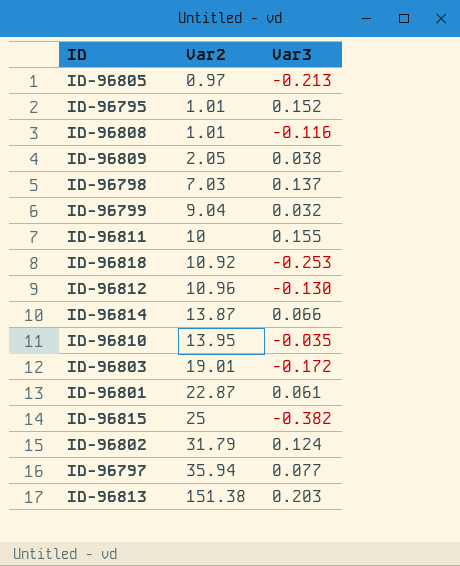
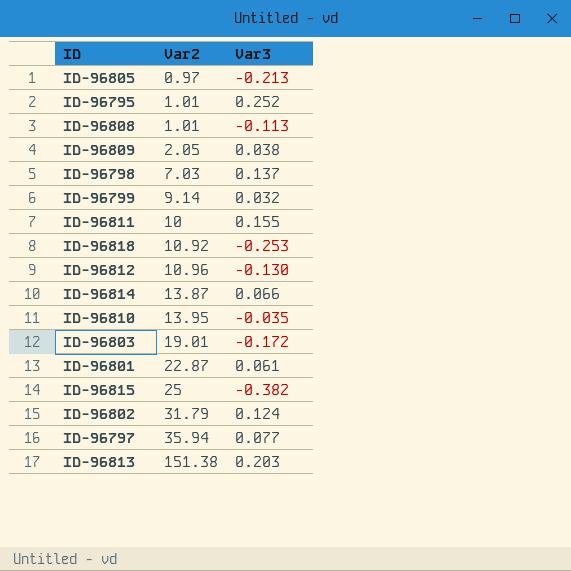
ID-96795 | Var3: 0.152 -> 0.252
ID-96808 | Var3: -0.116 -> -0.113
ID-96799 | Var2: 9.04 -> 9.14

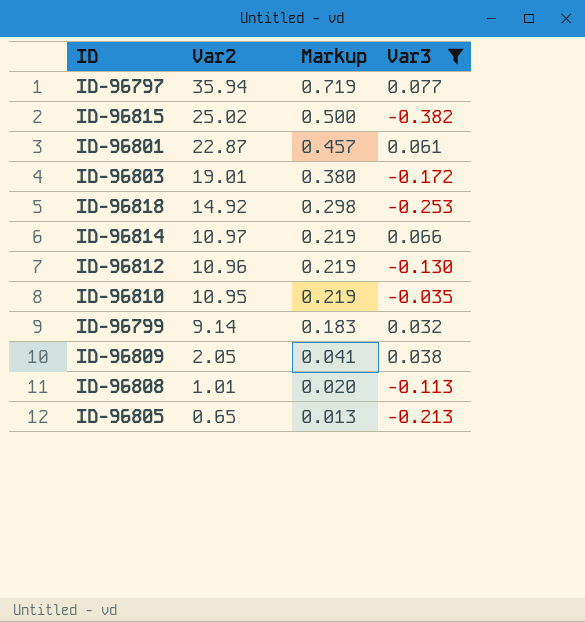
filter: none -> Var3 <= 0.077
row order: Var2 ascending -> Var2 descending
column Markup | formula: none -> [Var2] * 0.02
ID-96815 | Var2: 25 -> 25.02
ID-96818 | Var2: 10.92 -> 14.92
ID-96814 | Var2: 13.87 -> 10.97
ID-96810 | Var2: 13.95 -> 10.95
ID-96805 | Var2: 0.97 -> 0.65

